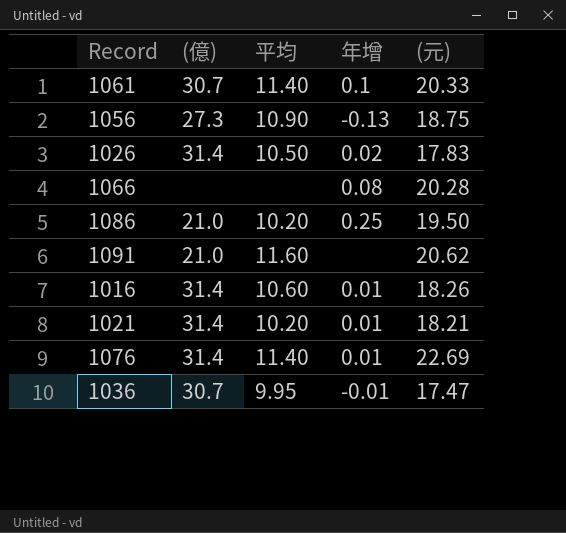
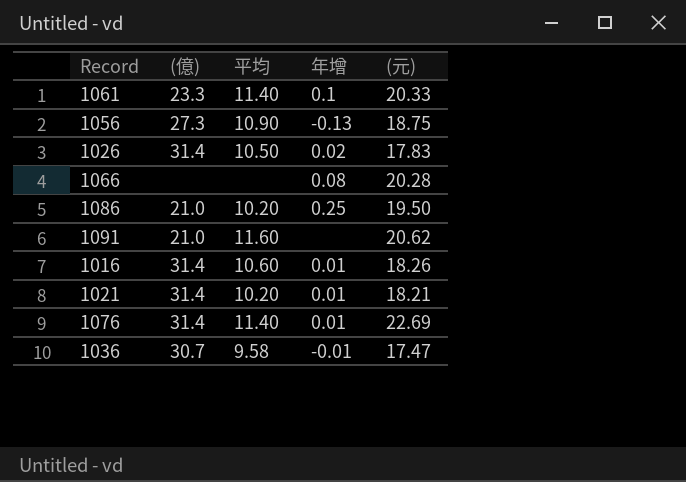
1061 | (億): 30.7 -> 23.3
1036 | 平均: 9.95 -> 9.58

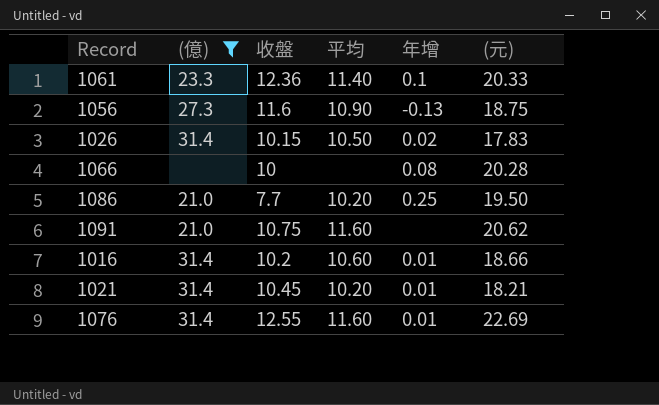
filter: none -> (億) != 30.7
column 收盤 | position: none -> 3
1016 | (元): 18.26 -> 18.66
1076 | 平均: 11.40 -> 11.60

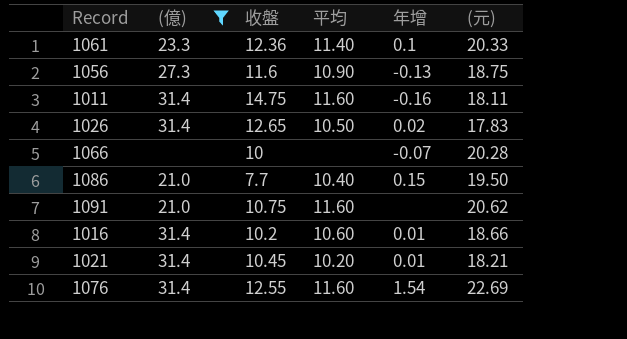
row 1011: none -> 31.4 | 14.75 | 11.60 | -0.16 | 18.11
1026 | 收盤: 10.15 -> 12.65
1066 | 年增: 0.08 -> -0.07
1086 | 平均: 10.20 -> 10.40
1086 | 年增: 0.25 -> 0.15
1076 | 年增: 0.01 -> 1.54

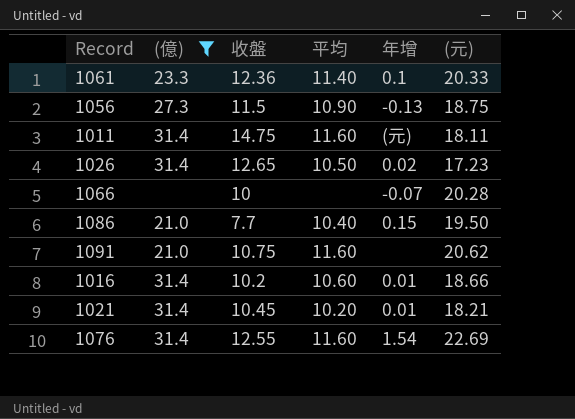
1056 | 收盤: 11.6 -> 11.5
1011 | 年增: -0.16 -> (元)
1026 | (元): 17.83 -> 17.23

